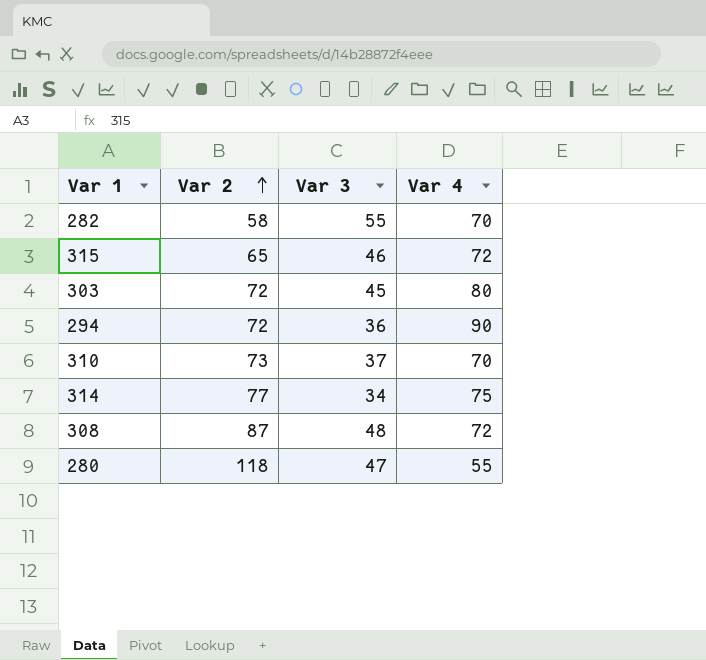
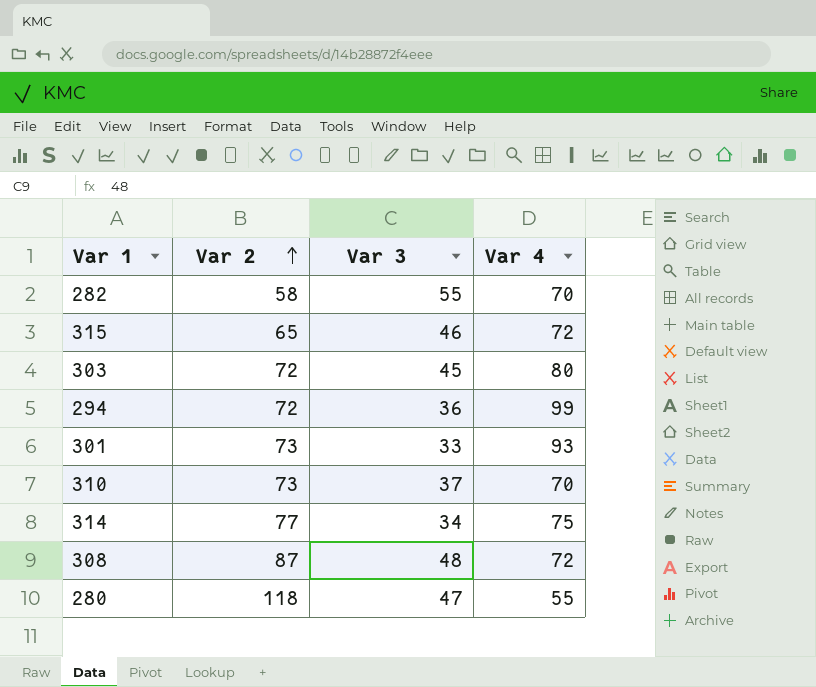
294 | Var 4: 90 -> 99
row 301: none -> 73 | 33 | 93

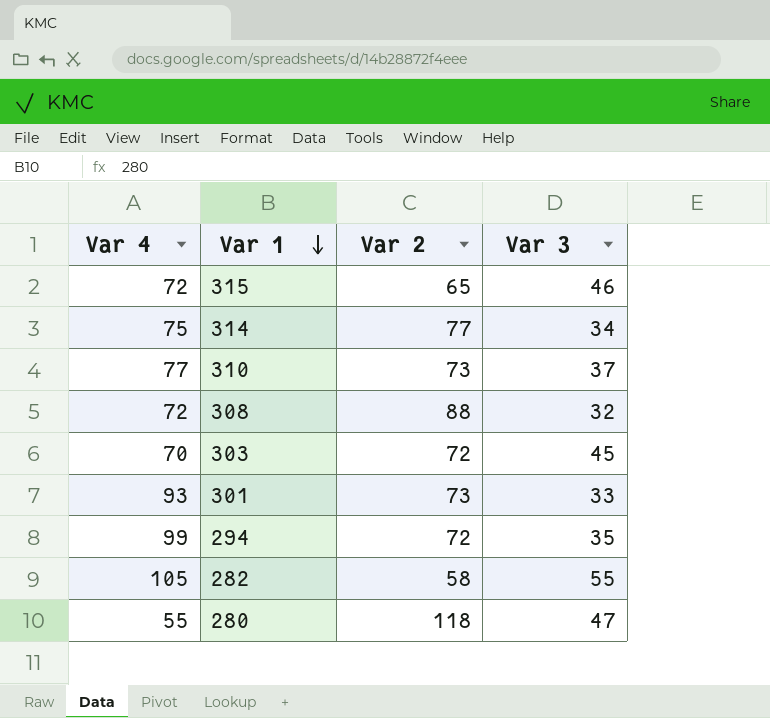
row order: Var 2 ascending -> Var 1 descending
column Var 4 | position: 4 -> 1
310 | Var 4: 70 -> 77
308 | Var 2: 87 -> 88
308 | Var 3: 48 -> 32
303 | Var 4: 80 -> 70
294 | Var 3: 36 -> 35
282 | Var 4: 70 -> 105

